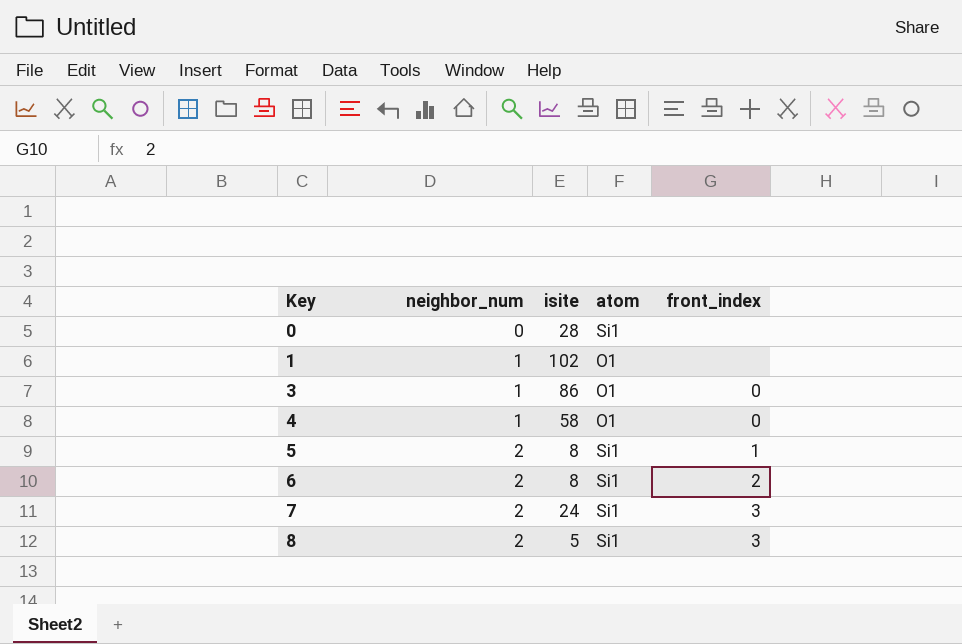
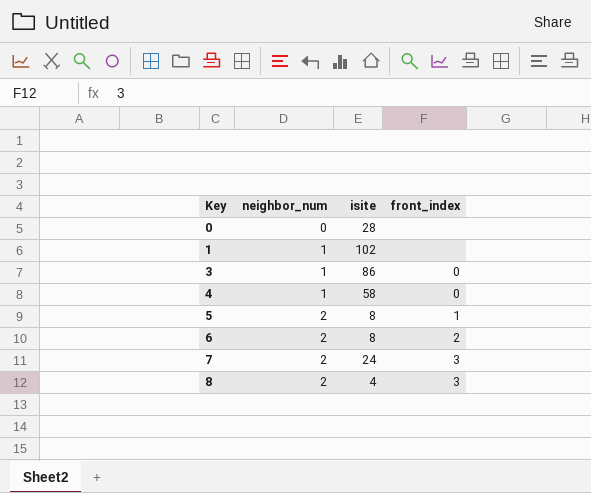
column atom | position: 4 -> none
8 | isite: 5 -> 4

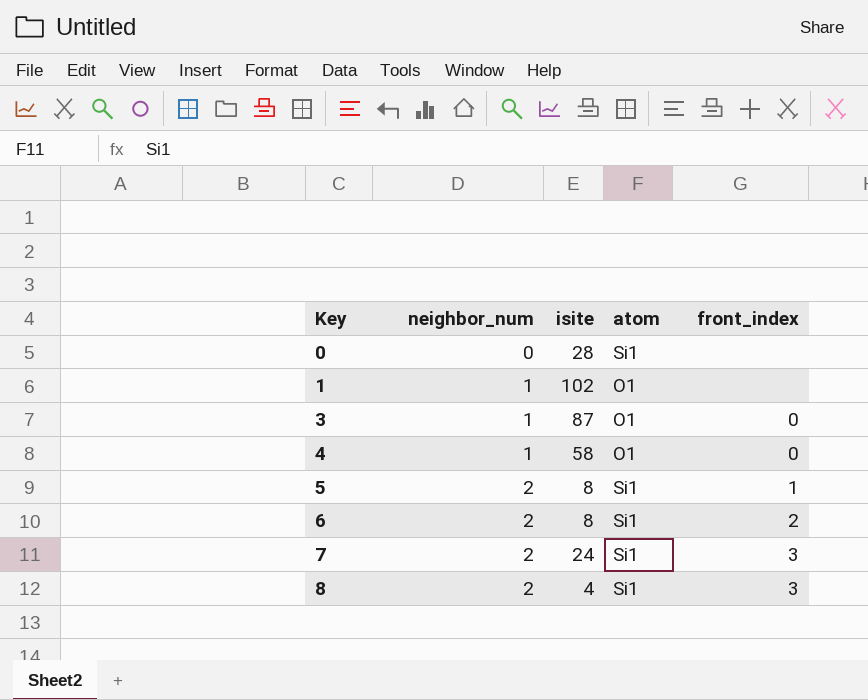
column atom | position: none -> 4
3 | isite: 86 -> 87

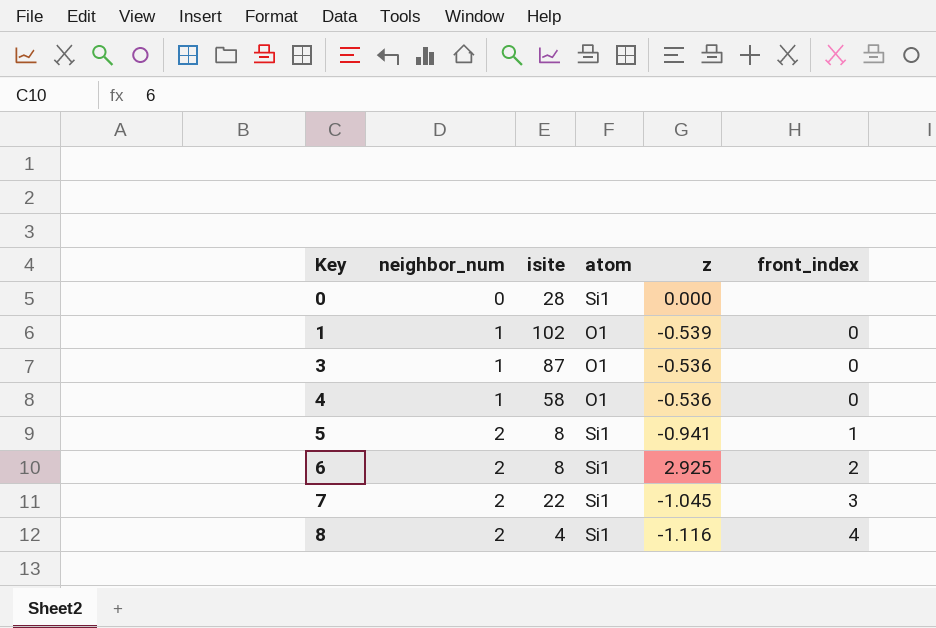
column z | position: none -> 5
1 | front_index: none -> 0
7 | isite: 24 -> 22
8 | front_index: 3 -> 4

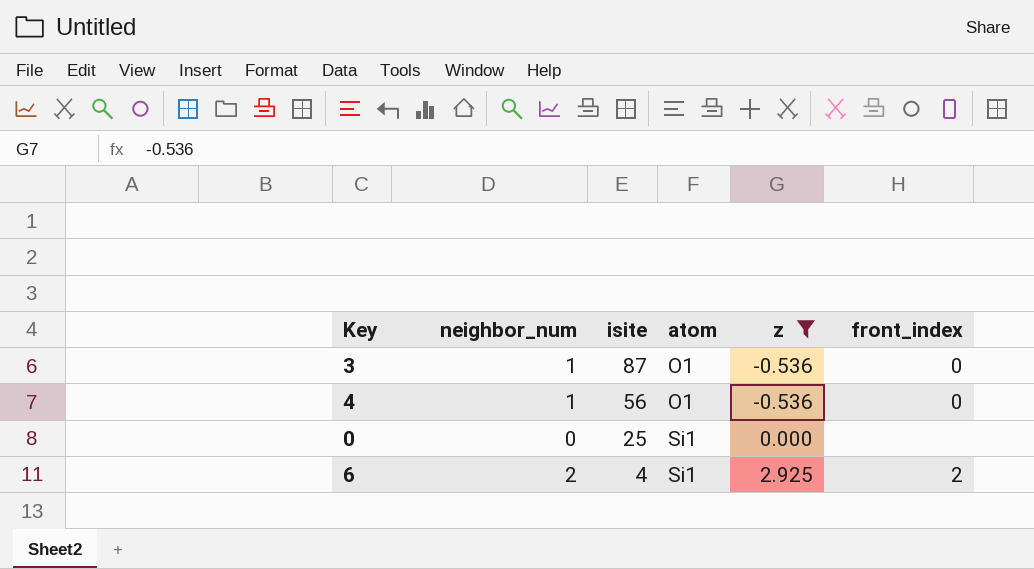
filter: none -> z >= -0.536
row order: Key ascending -> isite descending
4 | isite: 58 -> 56
0 | isite: 28 -> 25
6 | isite: 8 -> 4

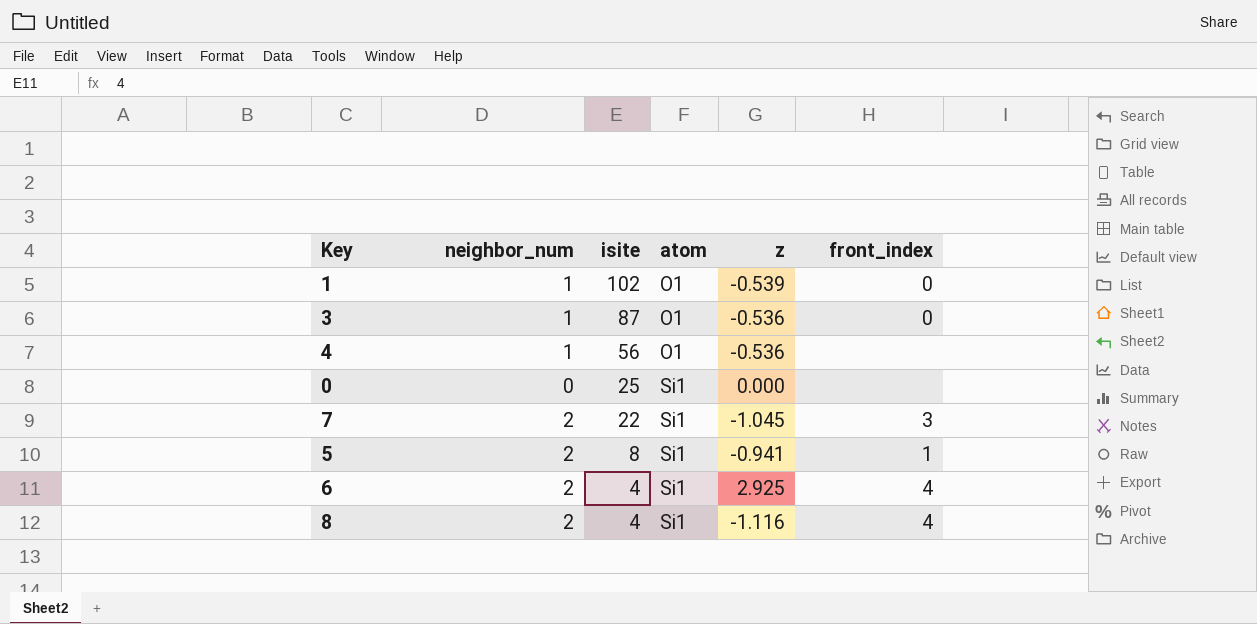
filter: z >= -0.536 -> none
4 | front_index: 0 -> none
6 | front_index: 2 -> 4

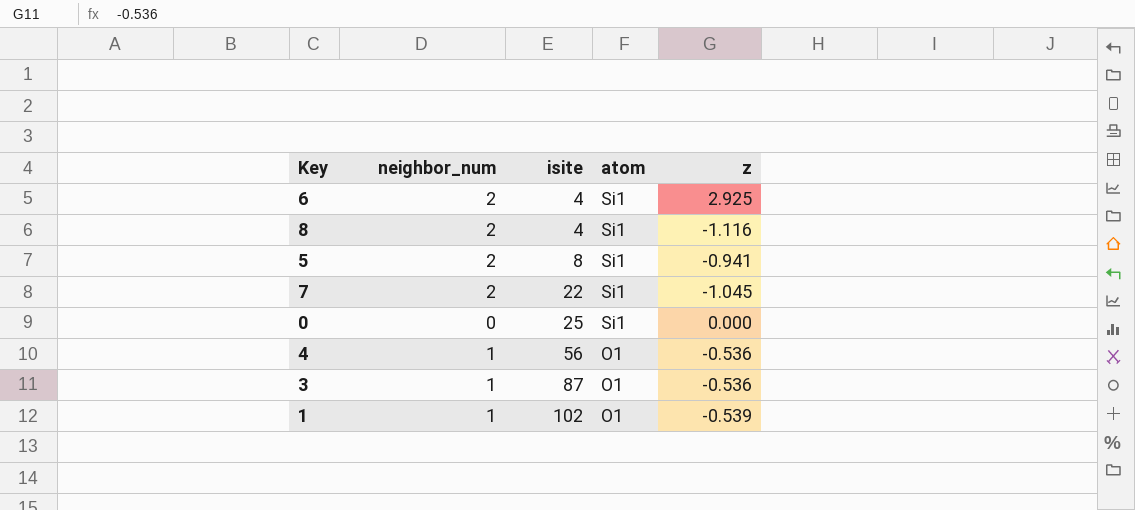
row order: isite descending -> isite ascending
column front_index | position: 6 -> none

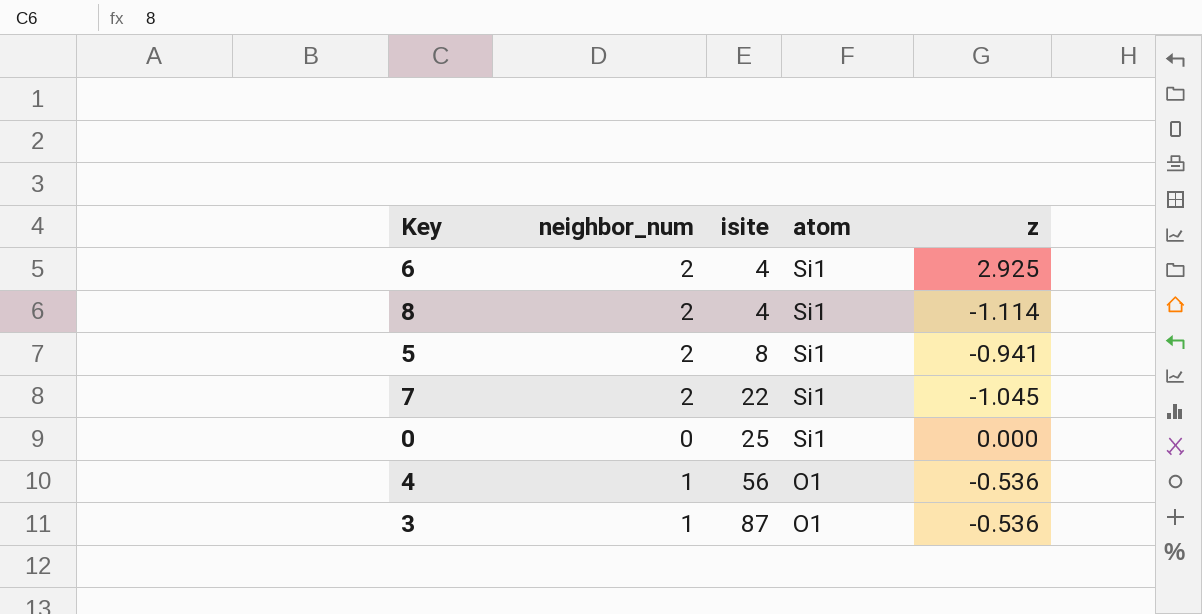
row 1: 1 | 102 | O1 | -0.539 -> none
8 | z: -1.116 -> -1.114

